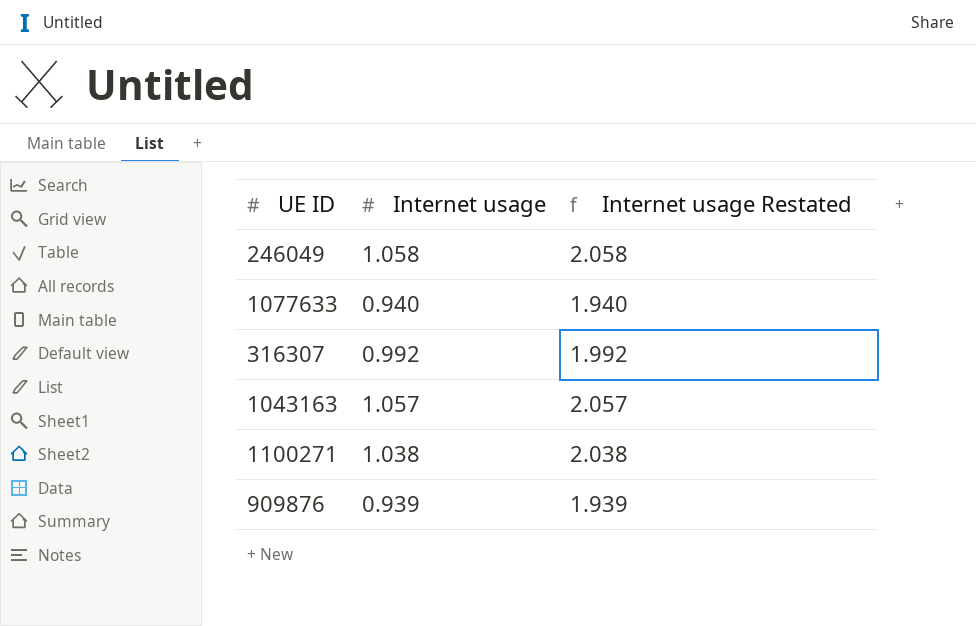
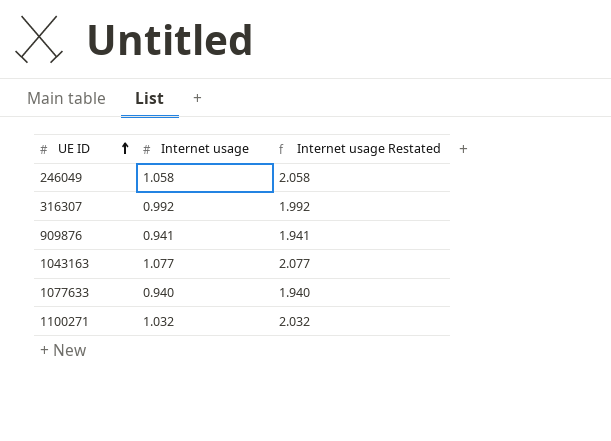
row order: none -> UE ID ascending
909876 | Internet usage: 0.939 -> 0.941
909876 | Internet usage Restated: 1.939 -> 1.941
1043163 | Internet usage: 1.057 -> 1.077
1043163 | Internet usage Restated: 2.057 -> 2.077
1100271 | Internet usage: 1.038 -> 1.032
1100271 | Internet usage Restated: 2.038 -> 2.032

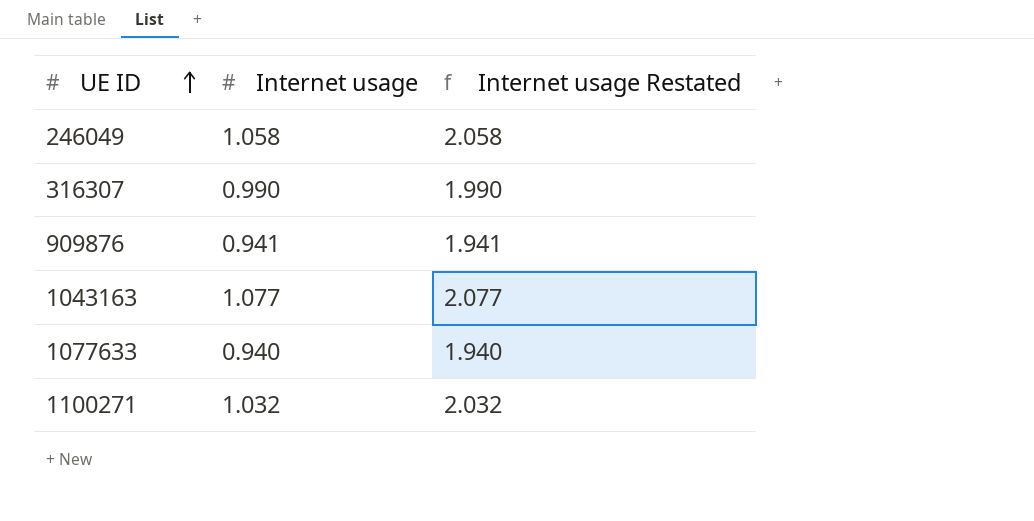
316307 | Internet usage: 0.992 -> 0.990
316307 | Internet usage Restated: 1.992 -> 1.990

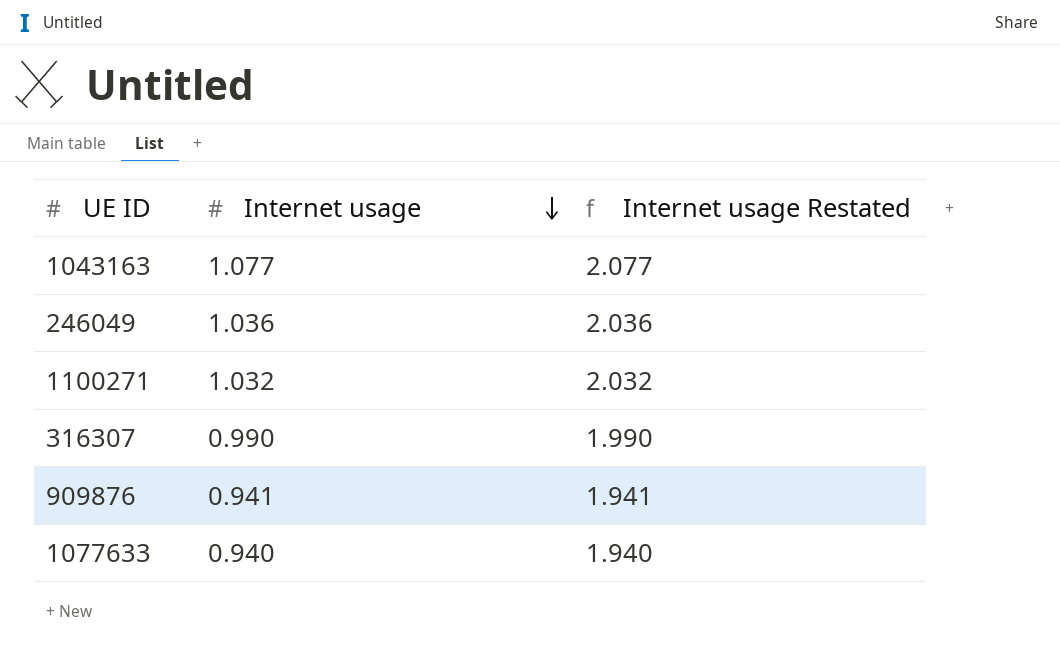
row order: UE ID ascending -> Internet usage descending
246049 | Internet usage: 1.058 -> 1.036
246049 | Internet usage Restated: 2.058 -> 2.036

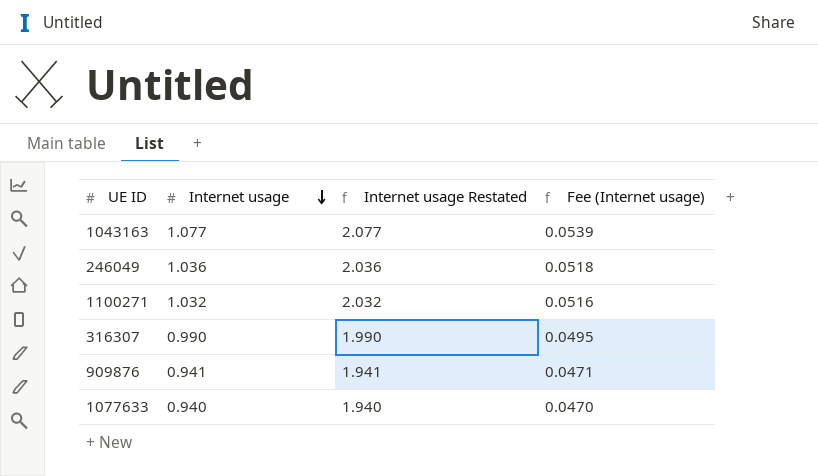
column Fee (Internet usage) | formula: none -> [Internet usage] * 0.05

